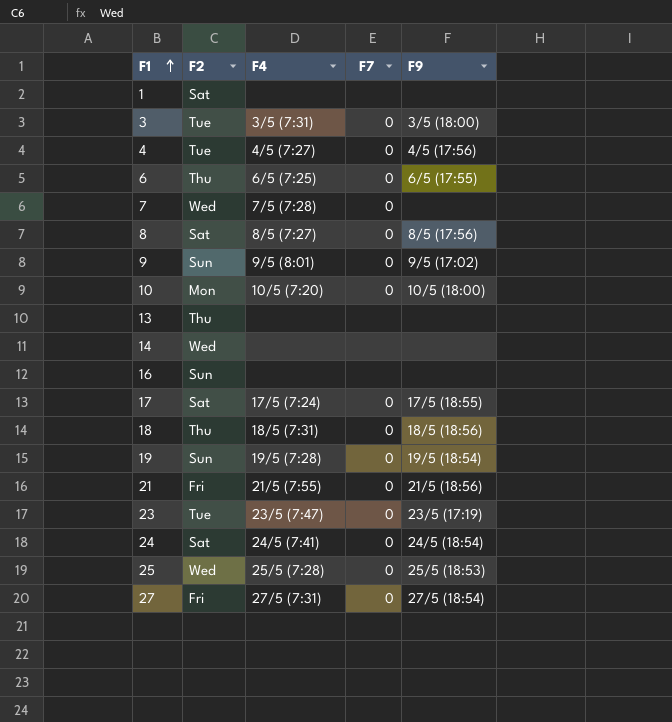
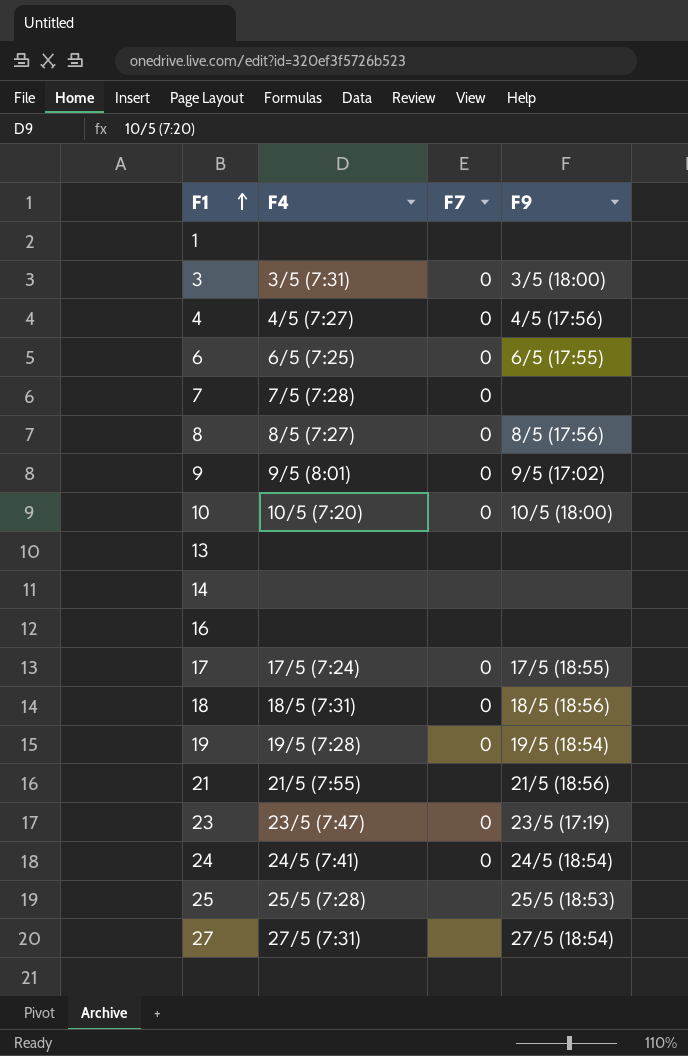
column F2 | position: 2 -> none
21 | F7: 0 -> none
25 | F7: 0 -> none
27 | F7: 0 -> none

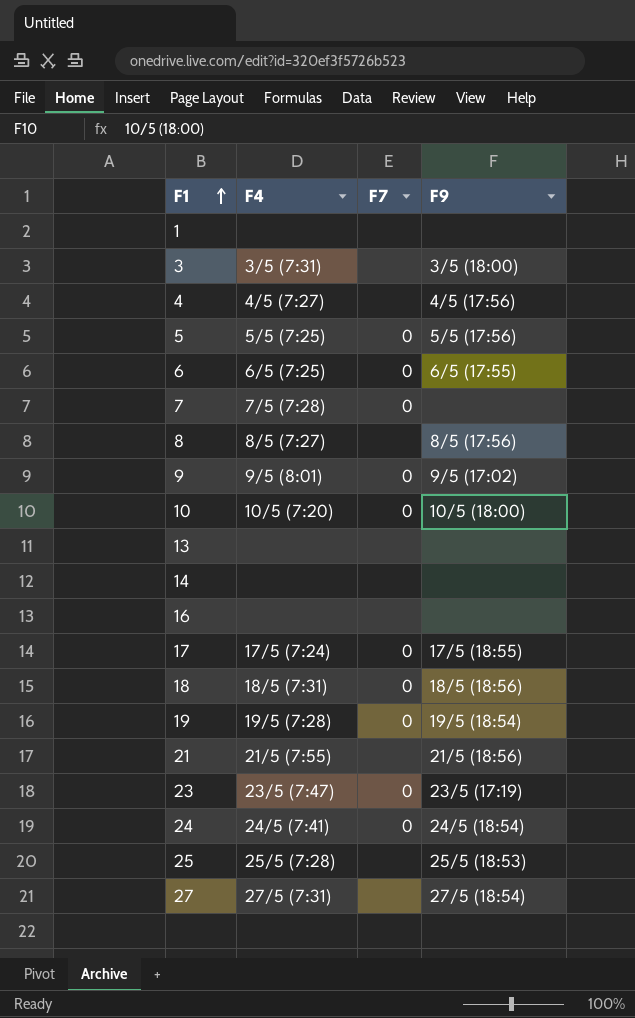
3 | F7: 0 -> none
4 | F7: 0 -> none
row 5: none -> 5/5 (7:25) | 0 | 5/5 (17:56)
8 | F7: 0 -> none

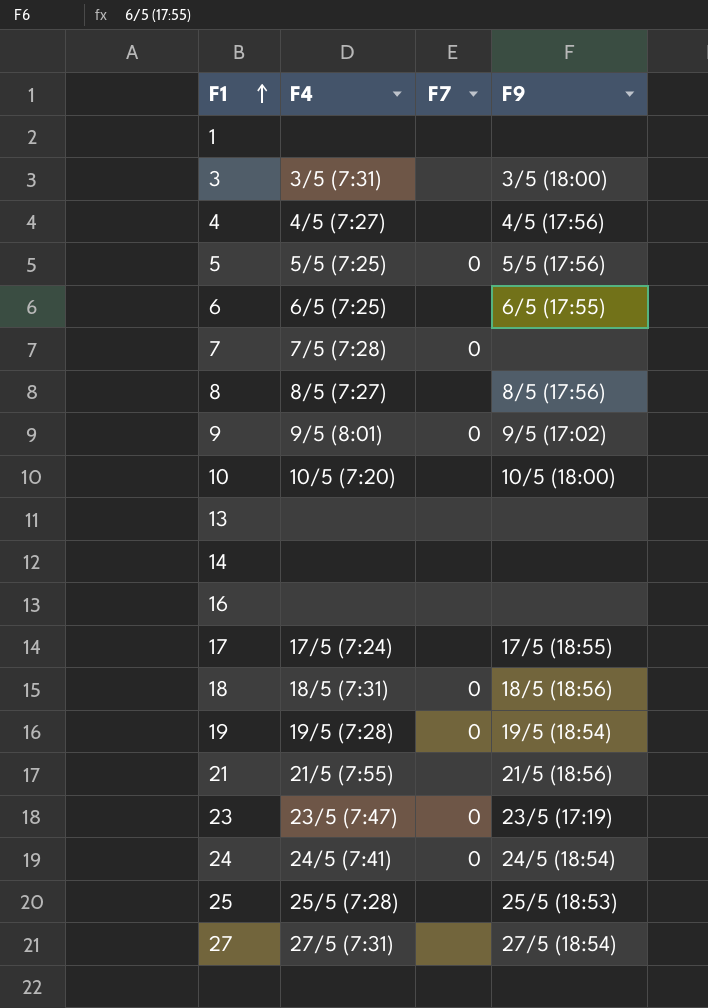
6 | F7: 0 -> none
10 | F7: 0 -> none
17 | F7: 0 -> none

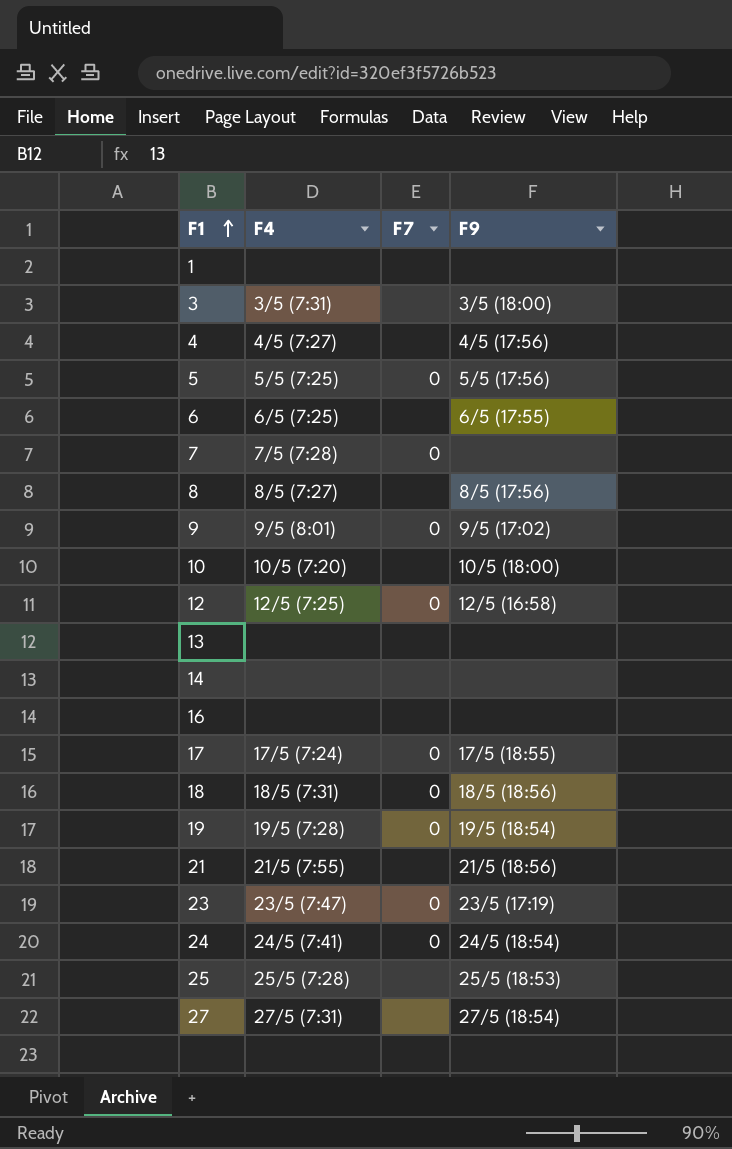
row 12: none -> 12/5 (7:25) | 0 | 12/5 (16:58)
17 | F7: none -> 0

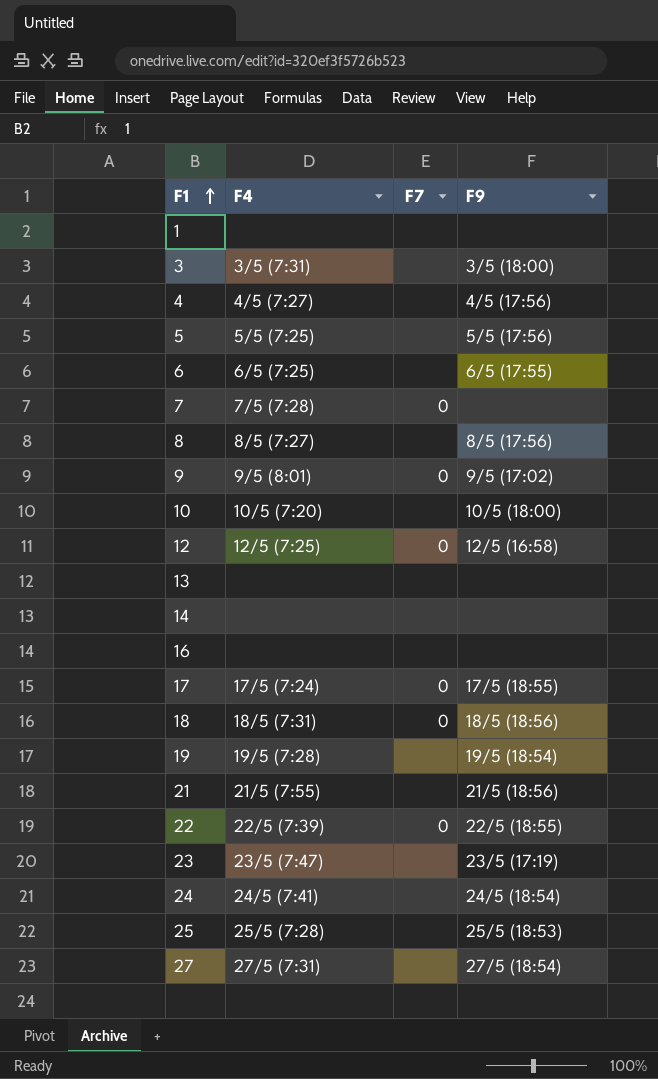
5 | F7: 0 -> none
19 | F7: 0 -> none
row 22: none -> 22/5 (7:39) | 0 | 22/5 (18:55)
23 | F7: 0 -> none
24 | F7: 0 -> none

